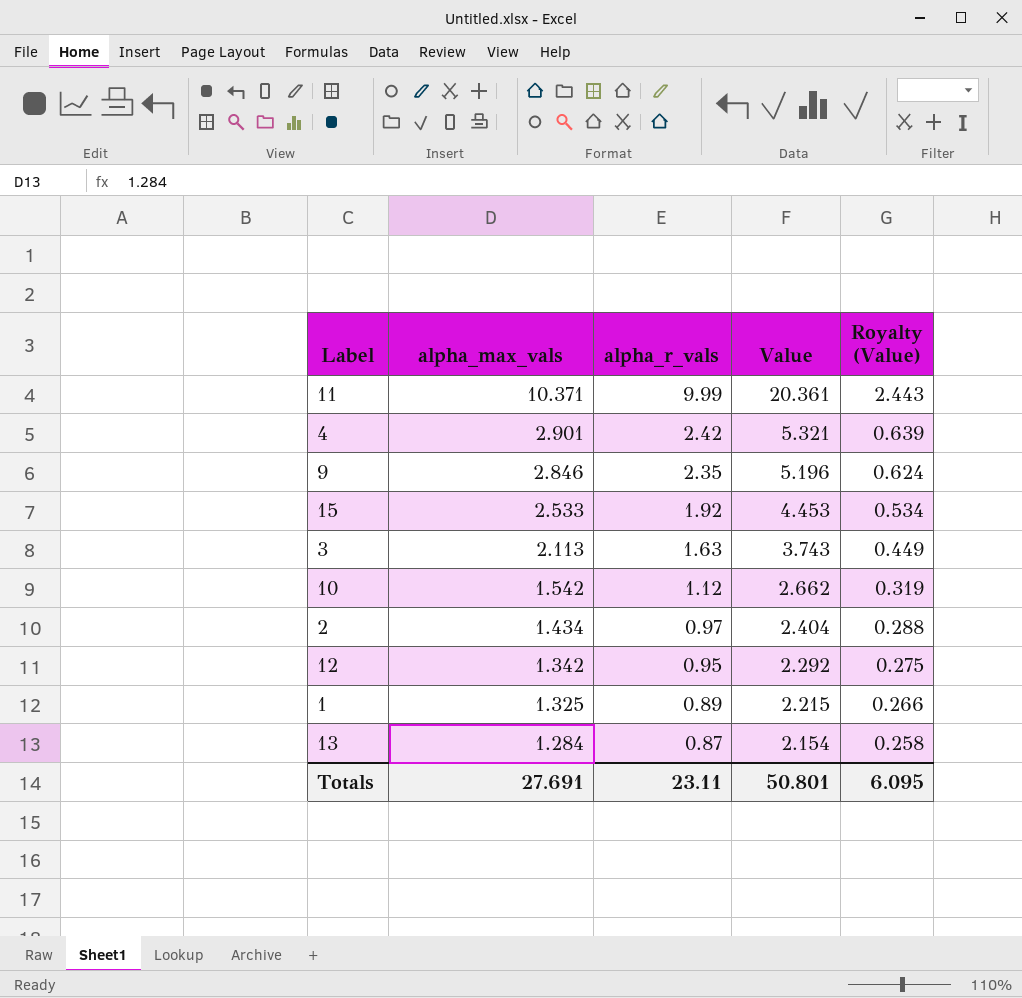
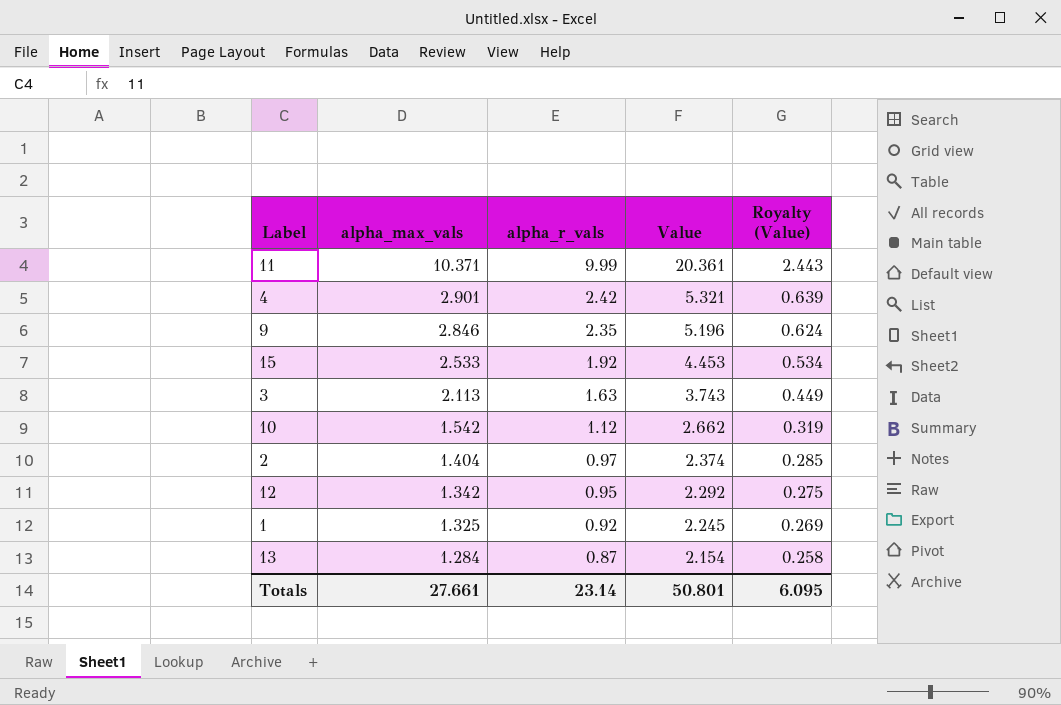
2 | alpha_max_vals: 1.434 -> 1.404
2 | Value: 2.404 -> 2.374
2 | Royalty (Value): 0.288 -> 0.285
1 | alpha_r_vals: 0.89 -> 0.92
1 | Value: 2.215 -> 2.245
1 | Royalty (Value): 0.266 -> 0.269
Totals | alpha_max_vals: 27.691 -> 27.661
Totals | alpha_r_vals: 23.11 -> 23.14

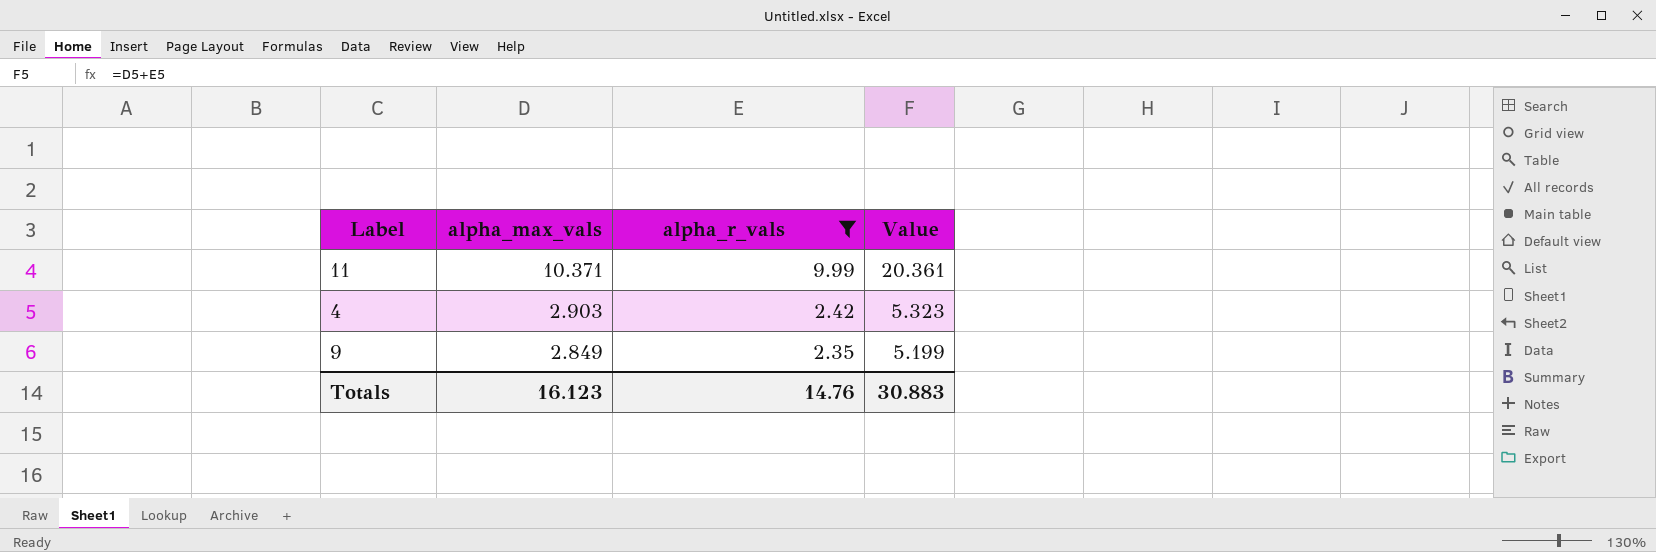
filter: none -> alpha_r_vals >= 2.35
column Royalty (Value) | formula: [Value] * 0.12 -> none
4 | alpha_max_vals: 2.901 -> 2.903
4 | Value: 5.321 -> 5.323
9 | alpha_max_vals: 2.846 -> 2.849
9 | Value: 5.196 -> 5.199
Totals | alpha_max_vals: 27.661 -> 16.123
Totals | alpha_r_vals: 23.14 -> 14.76
Totals | Value: 50.801 -> 30.883

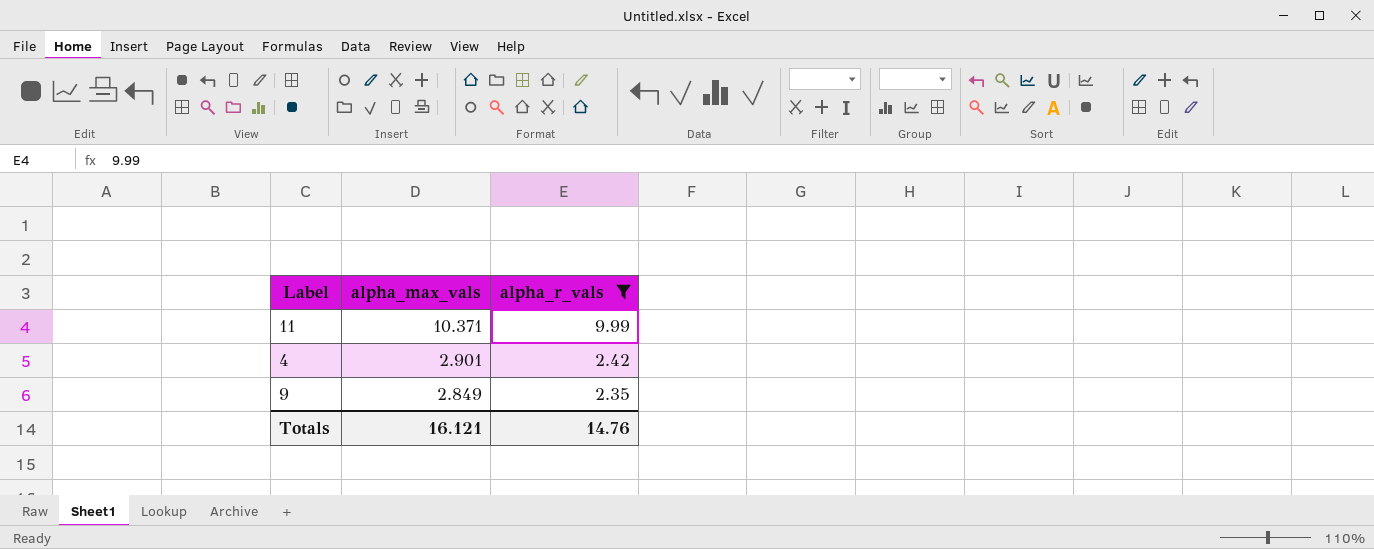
column Value | formula: [alpha_max_vals] + [alpha_r_vals] -> none
4 | alpha_max_vals: 2.903 -> 2.901
Totals | alpha_max_vals: 16.123 -> 16.121

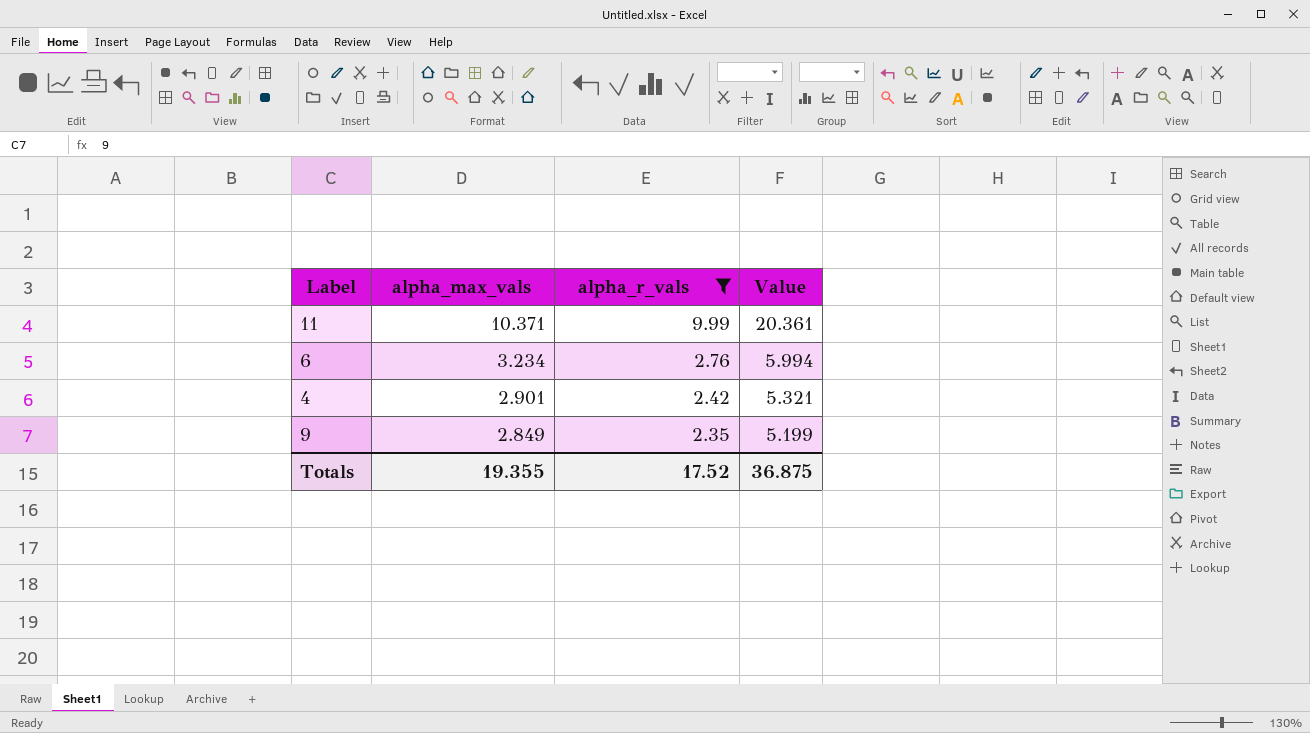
column Value | formula: none -> [alpha_max_vals] + [alpha_r_vals]
row 6: none -> 3.234 | 2.76 | 5.994
Totals | alpha_max_vals: 16.121 -> 19.355
Totals | alpha_r_vals: 14.76 -> 17.52

